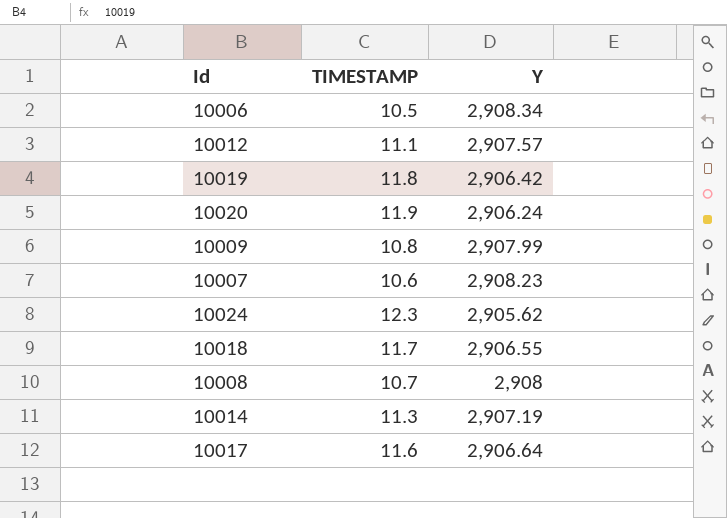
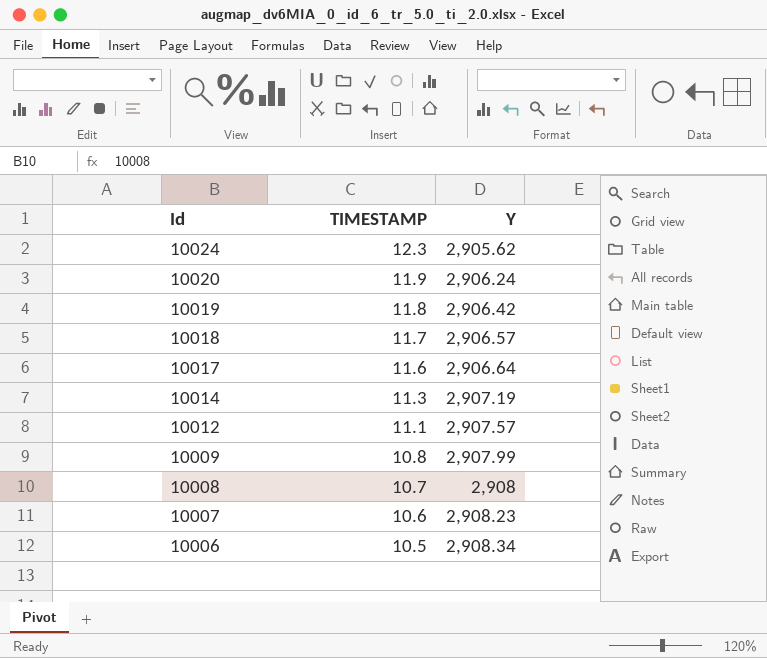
row order: none -> Id descending
10018 | Y: 2,906.55 -> 2,906.57

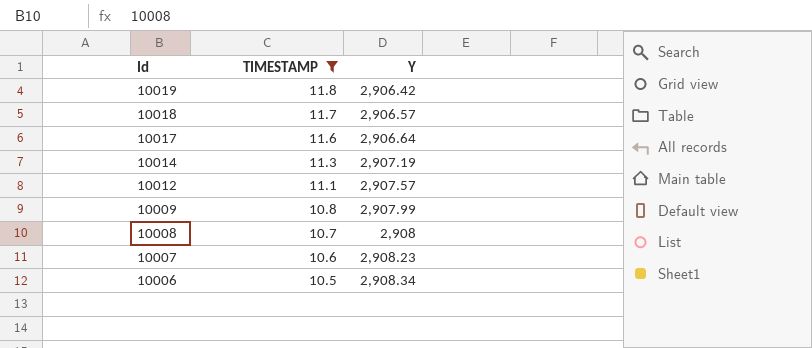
filter: none -> TIMESTAMP <= 11.8

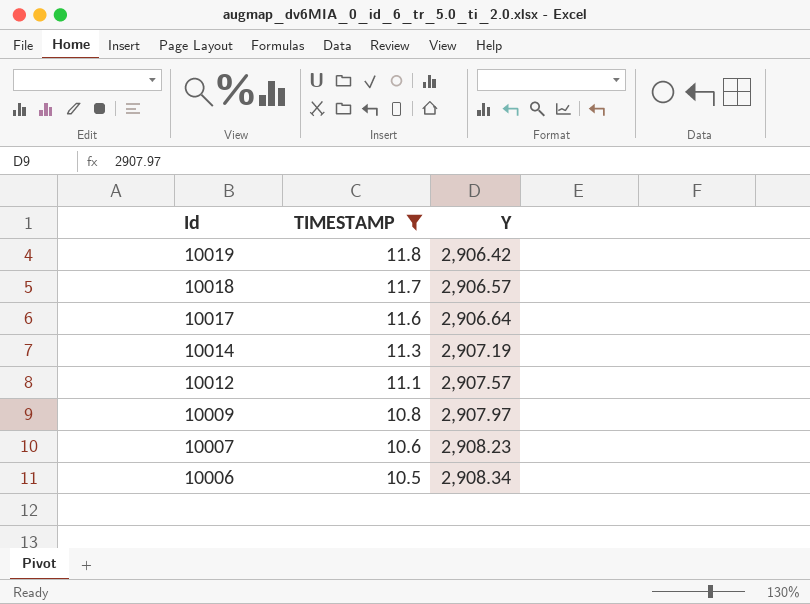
row 10008: 10.7 | 2,908 -> none
10009 | Y: 2,907.99 -> 2,907.97

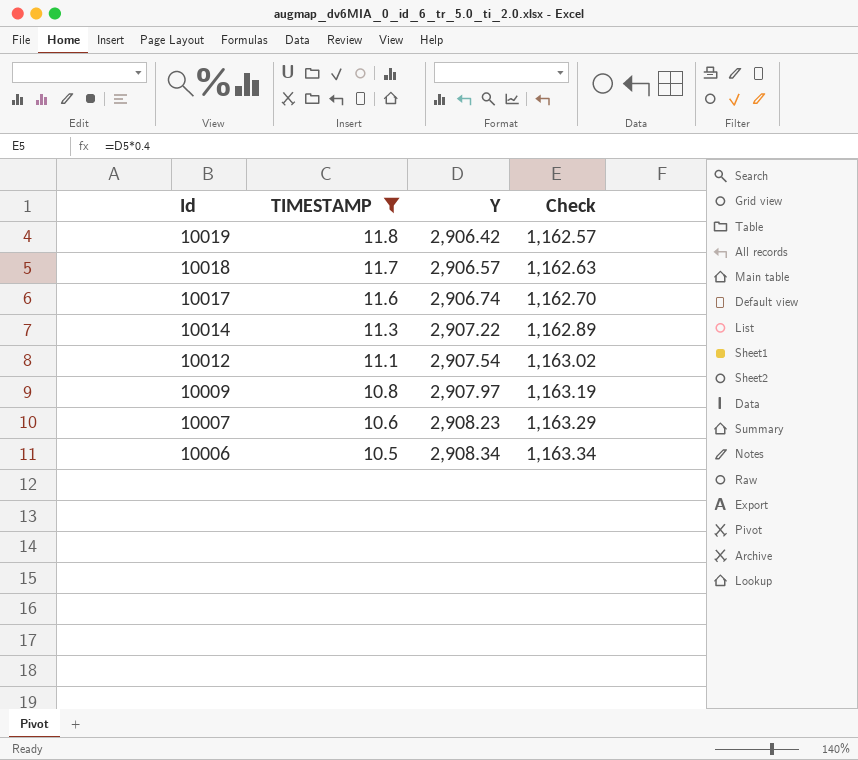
column Check | formula: none -> [Y] * 0.4
10017 | Y: 2,906.64 -> 2,906.74
10014 | Y: 2,907.19 -> 2,907.22
10012 | Y: 2,907.57 -> 2,907.54

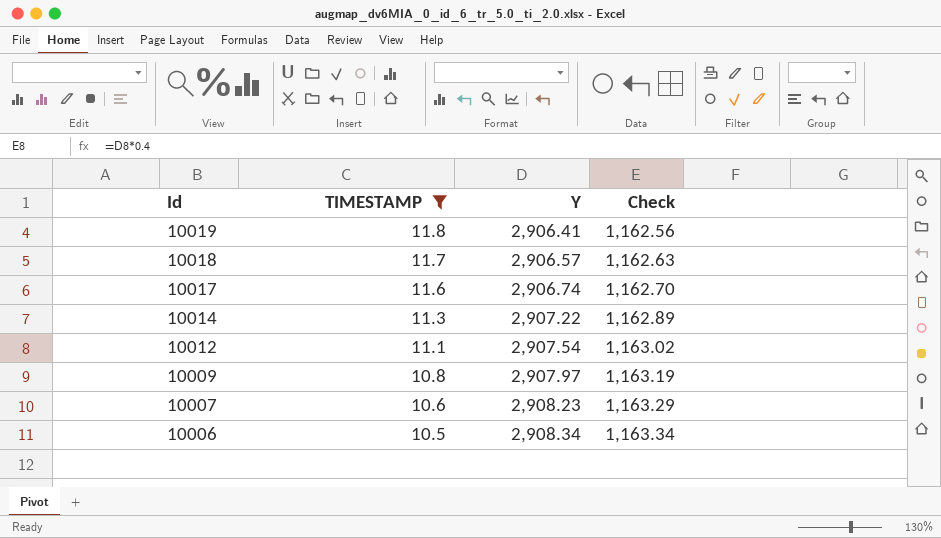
10019 | Y: 2,906.42 -> 2,906.41
10019 | Check: 1,162.57 -> 1,162.56

